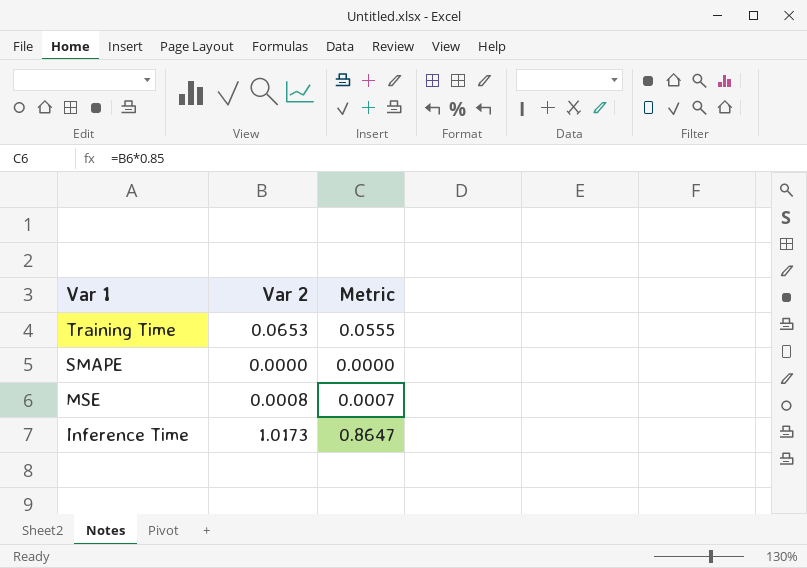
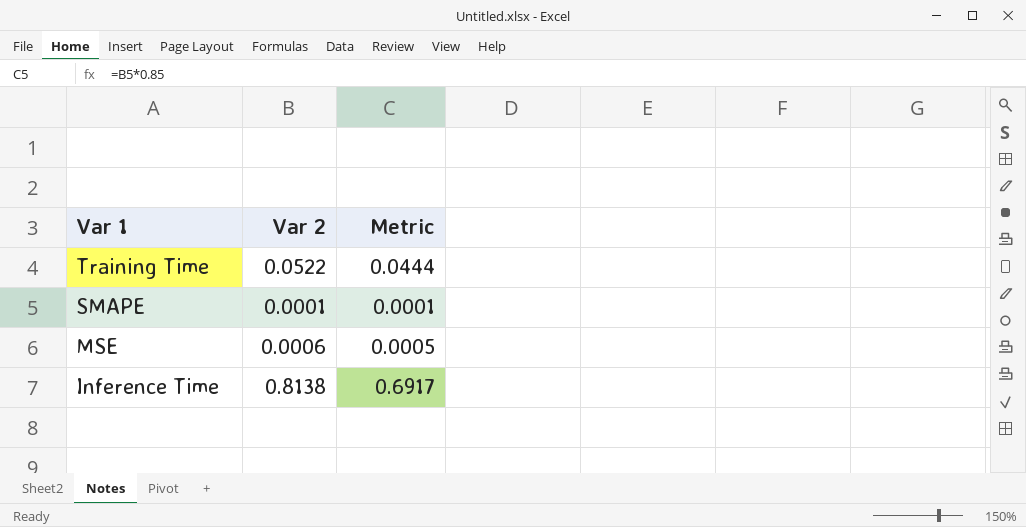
Training Time | Var 2: 0.0653 -> 0.0522
Training Time | Metric: 0.0555 -> 0.0444
SMAPE | Var 2: 0.0000 -> 0.0001
SMAPE | Metric: 0.0000 -> 0.0001
MSE | Var 2: 0.0008 -> 0.0006
MSE | Metric: 0.0007 -> 0.0005
Inference Time | Var 2: 1.0173 -> 0.8138
Inference Time | Metric: 0.8647 -> 0.6917

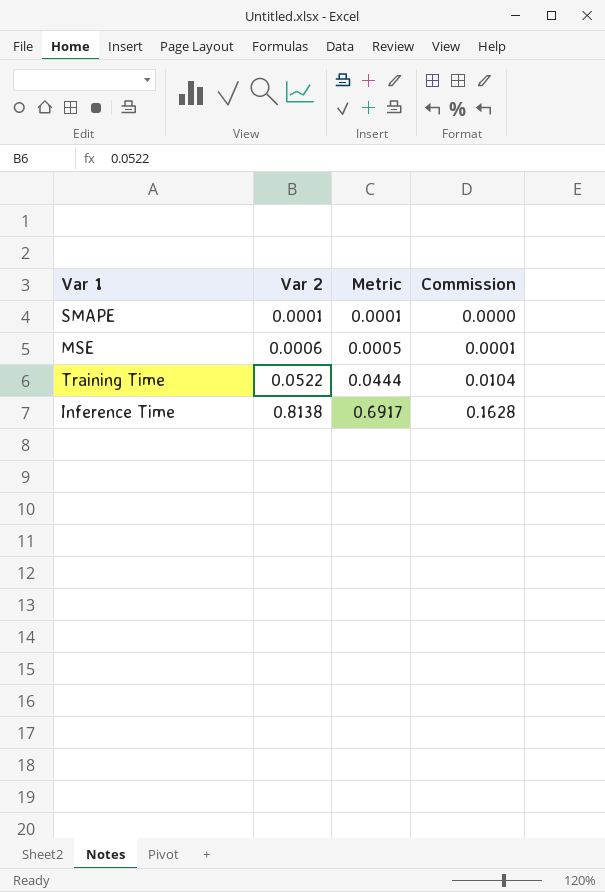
row order: Var 1 descending -> Var 2 ascending
column Commission | formula: none -> [Var 2] * 0.2

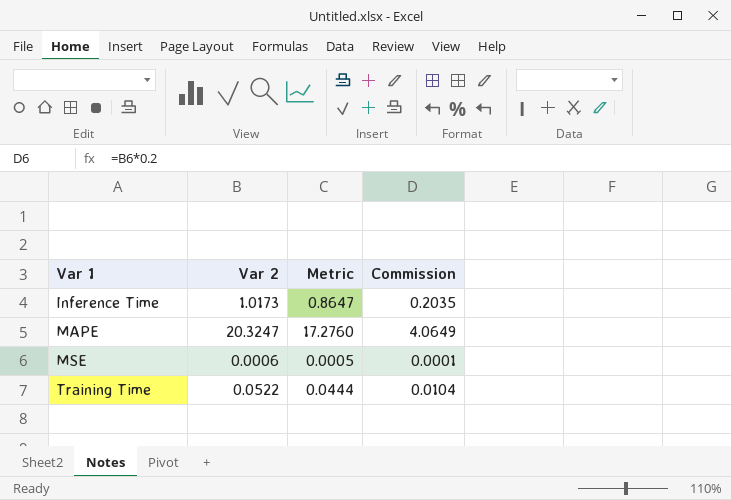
row order: Var 2 ascending -> Var 1 ascending
row SMAPE: 0.0001 | 0.0001 | 0.0000 -> none
Inference Time | Var 2: 0.8138 -> 1.0173
Inference Time | Metric: 0.6917 -> 0.8647
Inference Time | Commission: 0.1628 -> 0.2035
row MAPE: none -> 20.3247 | 17.2760 | 4.0649

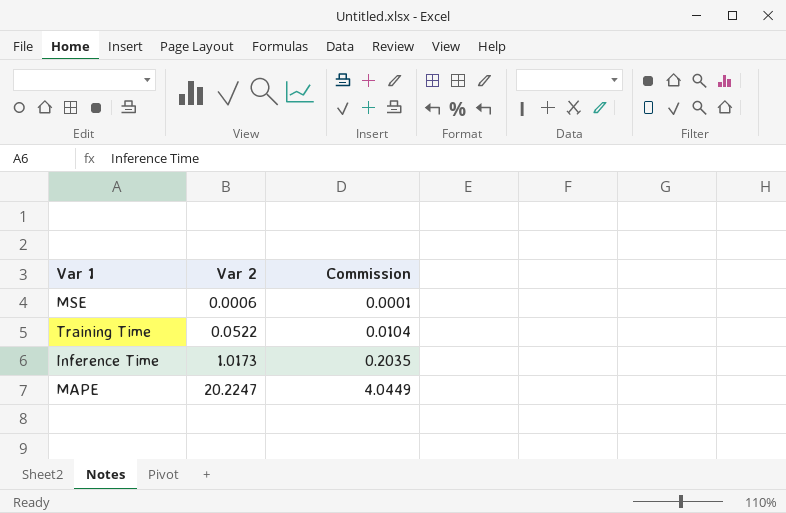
row order: Var 1 ascending -> Var 2 ascending
column Metric | formula: [Var 2] * 0.85 -> none
MAPE | Var 2: 20.3247 -> 20.2247
MAPE | Commission: 4.0649 -> 4.0449

